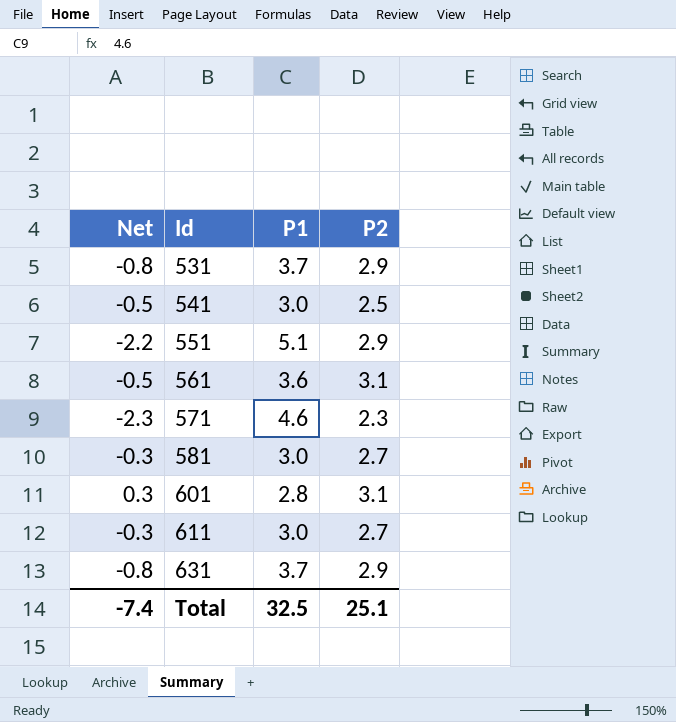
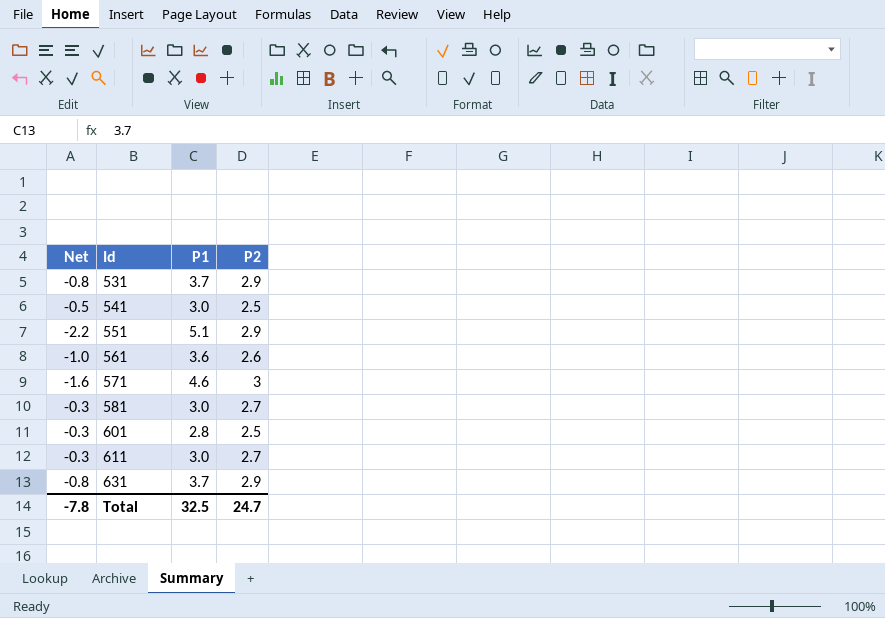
561 | Net: -0.5 -> -1.0
561 | P2: 3.1 -> 2.6
571 | Net: -2.3 -> -1.6
571 | P2: 2.3 -> 3
601 | Net: 0.3 -> -0.3
601 | P2: 3.1 -> 2.5
Total | Net: -7.4 -> -7.8
Total | P2: 25.1 -> 24.7

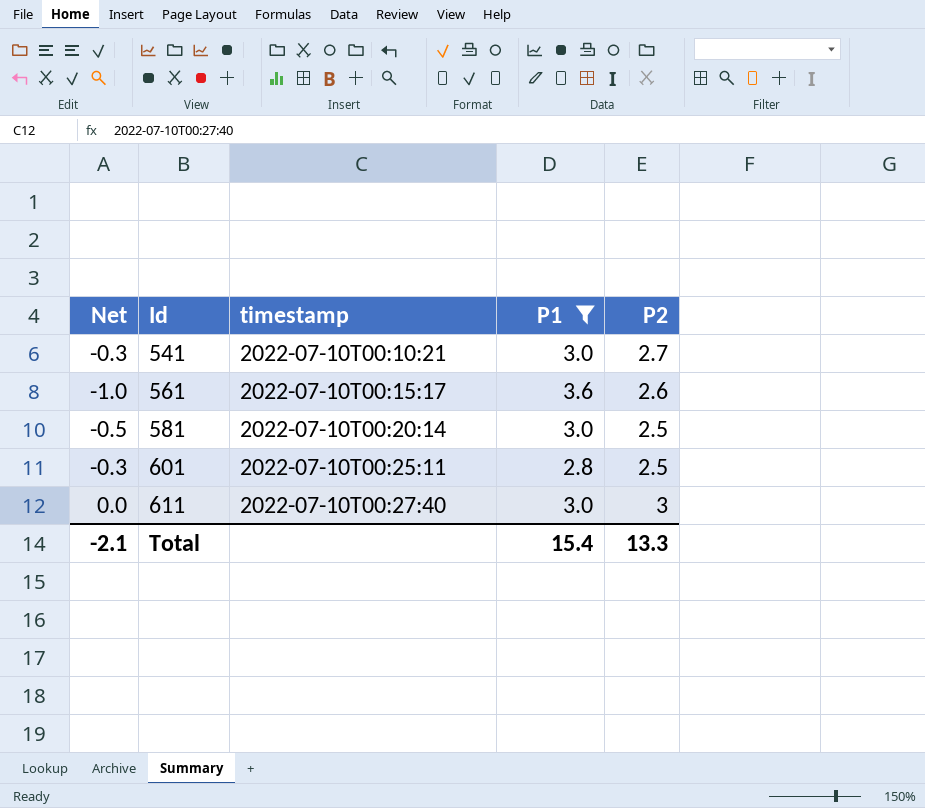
filter: none -> P1 <= 3.6
column timestamp | position: none -> 3
541 | Net: -0.5 -> -0.3
541 | P2: 2.5 -> 2.7
581 | Net: -0.3 -> -0.5
581 | P2: 2.7 -> 2.5
611 | Net: -0.3 -> 0.0
611 | P2: 2.7 -> 3
Total | Net: -7.8 -> -2.1
Total | P1: 32.5 -> 15.4
Total | P2: 24.7 -> 13.3

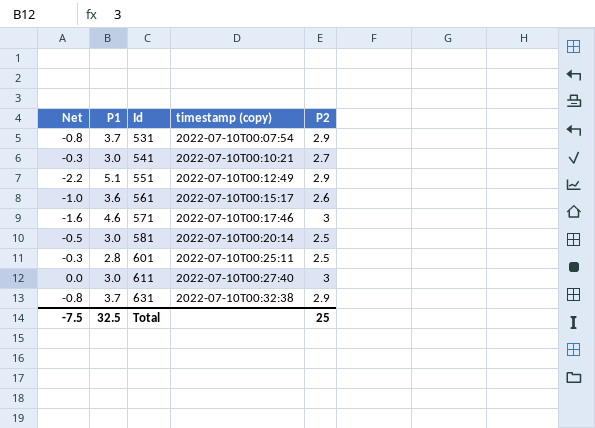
filter: P1 <= 3.6 -> none
column P1 | position: 4 -> 2
column name: timestamp -> timestamp (copy)
Total | Net: -2.1 -> -7.5
Total | P1: 15.4 -> 32.5
Total | P2: 13.3 -> 25

